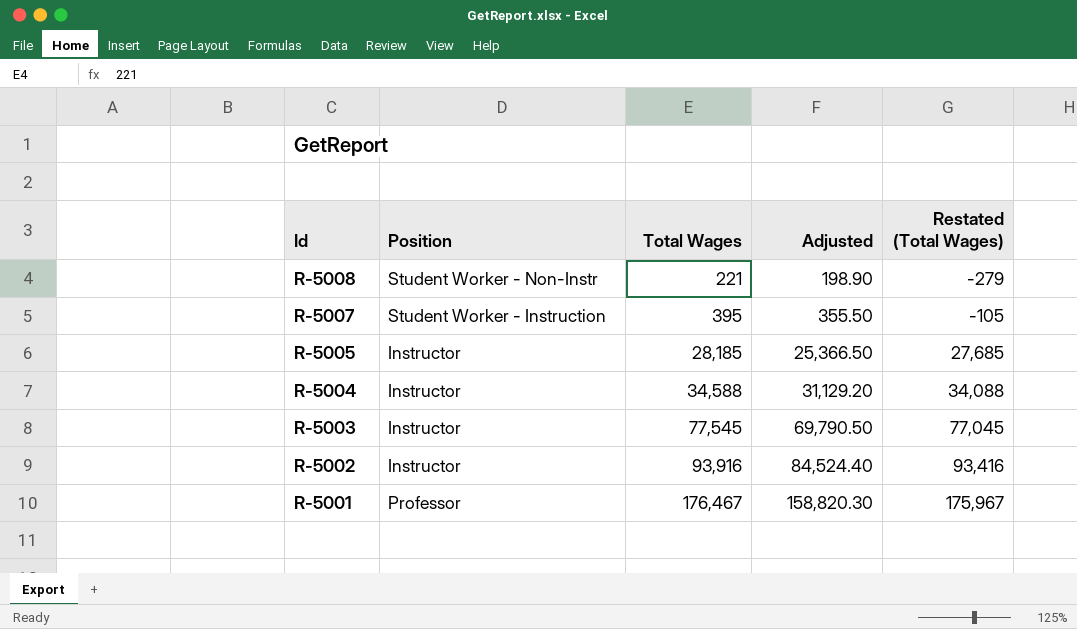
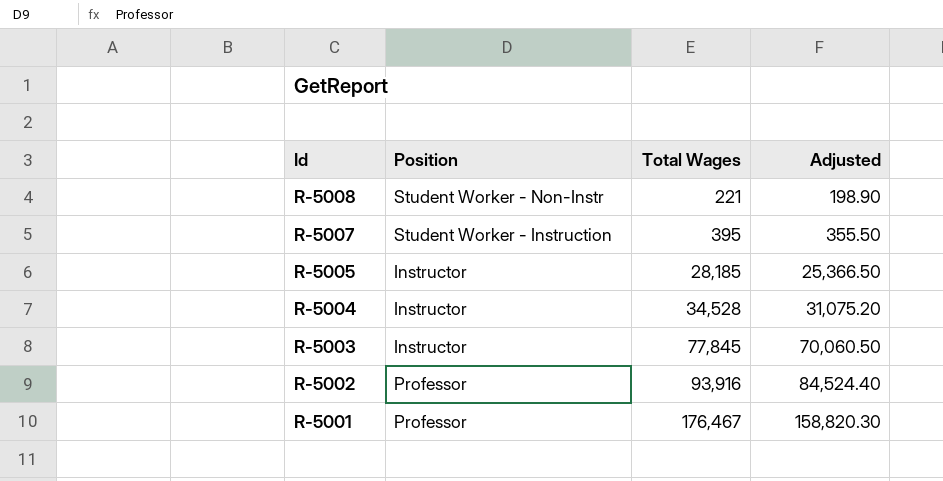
column Restated (Total Wages) | formula: [Total Wages] - 500 -> none
R-5004 | Total Wages: 34,588 -> 34,528
R-5004 | Adjusted: 31,129.20 -> 31,075.20
R-5003 | Total Wages: 77,545 -> 77,845
R-5003 | Adjusted: 69,790.50 -> 70,060.50
R-5002 | Position: Instructor -> Professor

